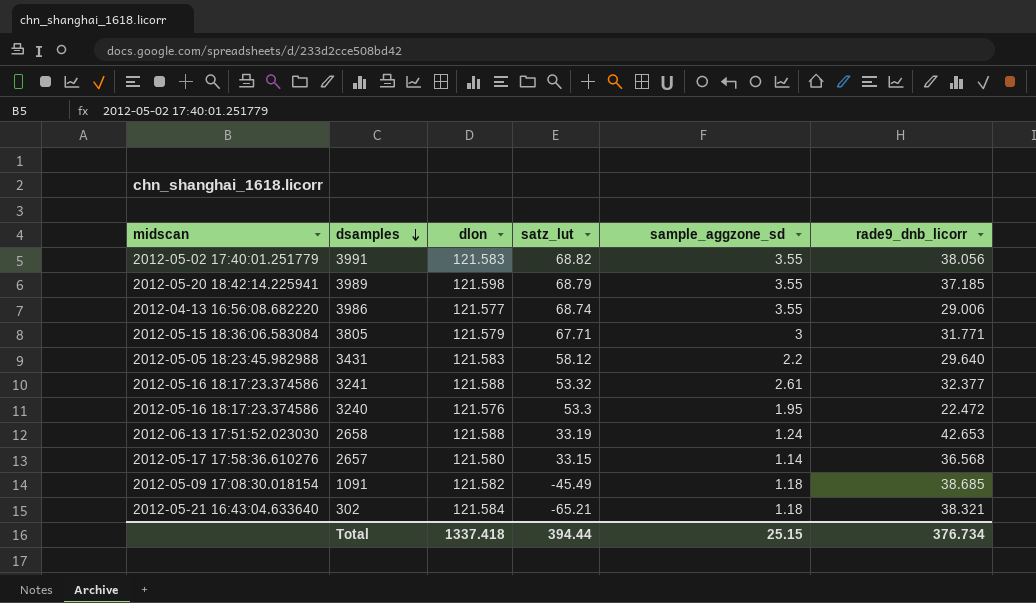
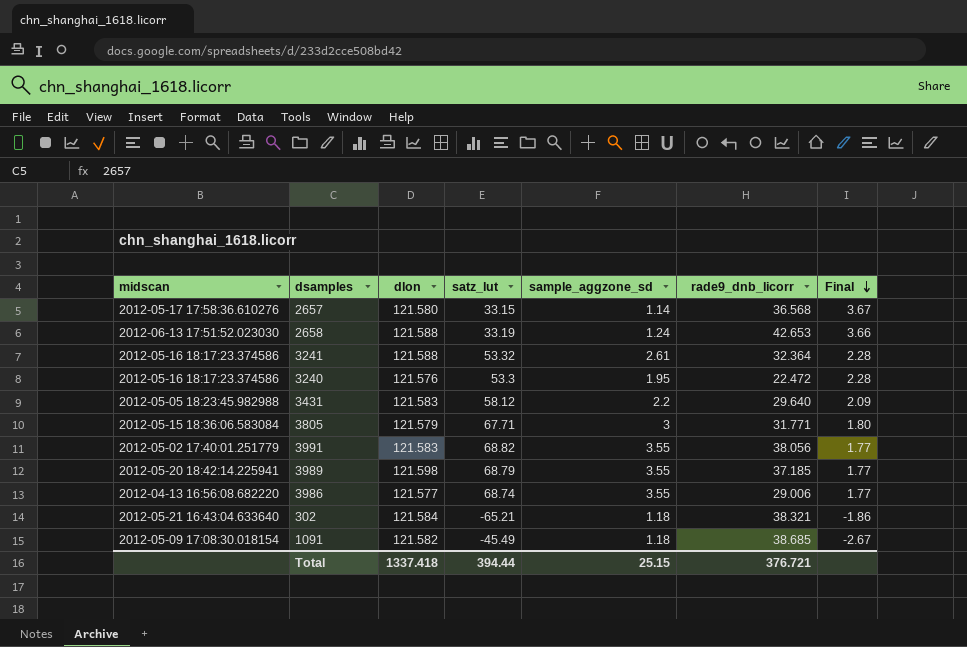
row order: dsamples descending -> Final descending
column Final | formula: none -> [dlon] / [satz_lut]
3241 | rade9_dnb_licorr: 32.377 -> 32.364
Total | rade9_dnb_licorr: 376.734 -> 376.721

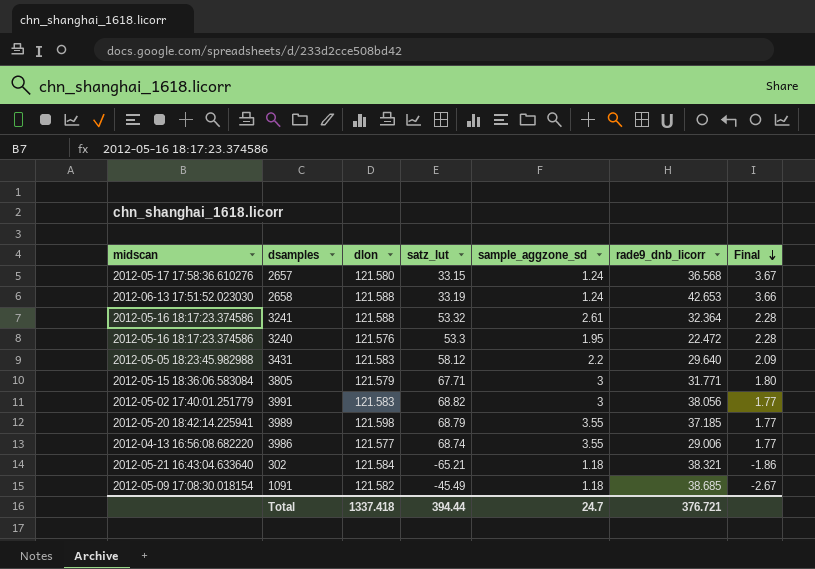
2657 | sample_aggzone_sd: 1.14 -> 1.24
3991 | sample_aggzone_sd: 3.55 -> 3
Total | sample_aggzone_sd: 25.15 -> 24.7

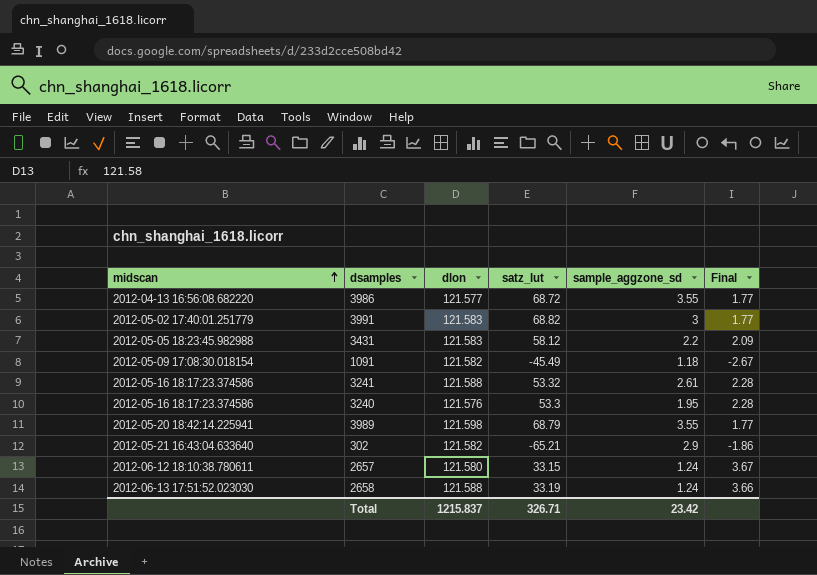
row order: Final descending -> midscan ascending
column rade9_dnb_licorr | position: 6 -> none
row 3805: 2012-05-15 18:36:06.583084 | 121.579 | 67.71 | 3 | 31.771 | 1.80 -> none
3986 | satz_lut: 68.74 -> 68.72
302 | dlon: 121.584 -> 121.582
302 | sample_aggzone_sd: 1.18 -> 2.9
2657 | midscan: 2012-05-17 17:58:36.610276 -> 2012-06-12 18:10:38.780611
Total | dlon: 1337.418 -> 1215.837
Total | satz_lut: 394.44 -> 326.71
Total | sample_aggzone_sd: 24.7 -> 23.42

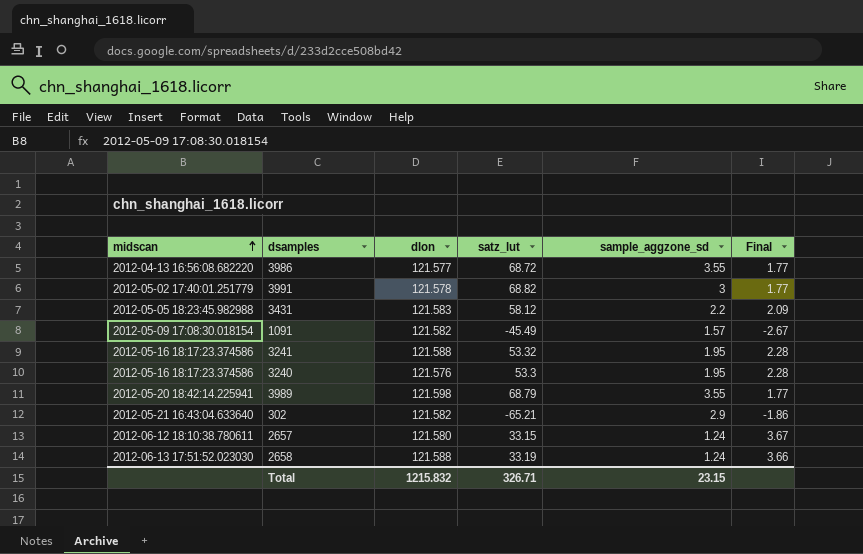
3991 | dlon: 121.583 -> 121.578
1091 | sample_aggzone_sd: 1.18 -> 1.57
3241 | sample_aggzone_sd: 2.61 -> 1.95
Total | dlon: 1215.837 -> 1215.832
Total | sample_aggzone_sd: 23.42 -> 23.15

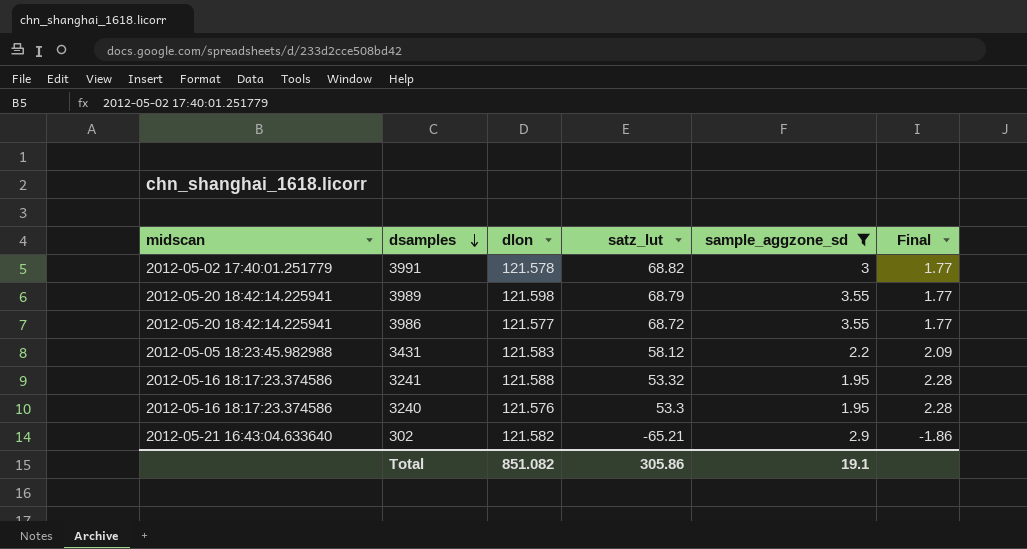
filter: none -> sample_aggzone_sd >= 1.95
row order: midscan ascending -> dsamples descending
3986 | midscan: 2012-04-13 16:56:08.682220 -> 2012-05-20 18:42:14.225941
Total | dlon: 1215.832 -> 851.082
Total | satz_lut: 326.71 -> 305.86
Total | sample_aggzone_sd: 23.15 -> 19.1

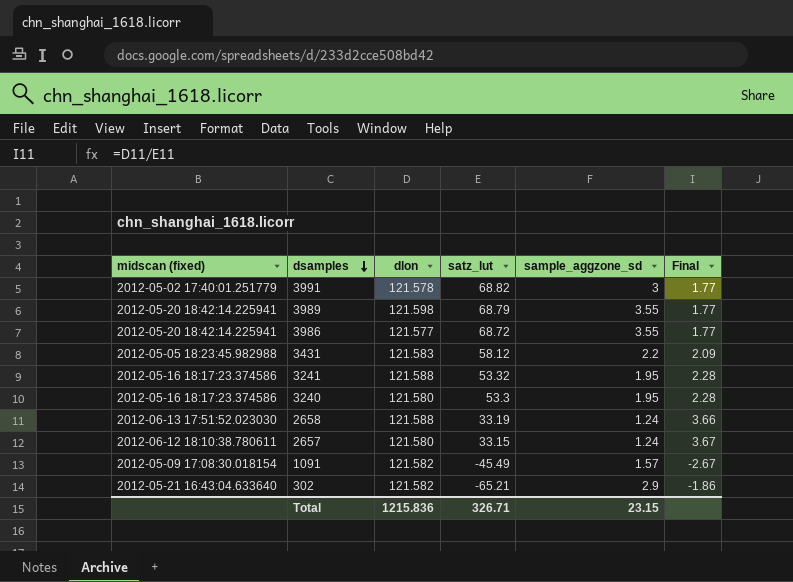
filter: sample_aggzone_sd >= 1.95 -> none
column name: midscan -> midscan (fixed)
3240 | dlon: 121.576 -> 121.580
Total | dlon: 851.082 -> 1215.836
Total | satz_lut: 305.86 -> 326.71
Total | sample_aggzone_sd: 19.1 -> 23.15

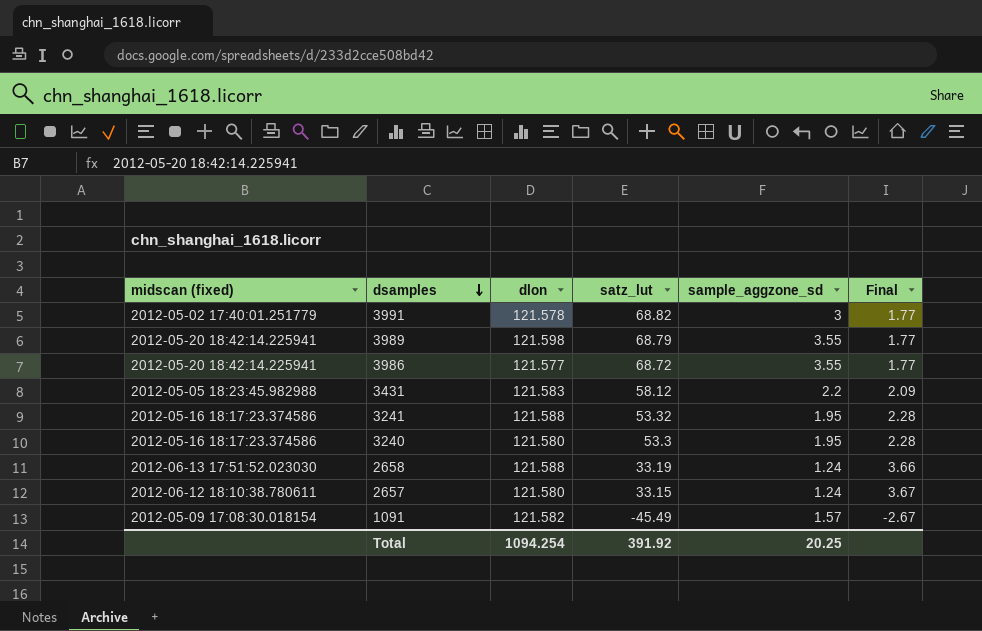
row 302: 2012-05-21 16:43:04.633640 | 121.582 | -65.21 | 2.9 | -1.86 -> none
Total | dlon: 1215.836 -> 1094.254
Total | satz_lut: 326.71 -> 391.92
Total | sample_aggzone_sd: 23.15 -> 20.25

